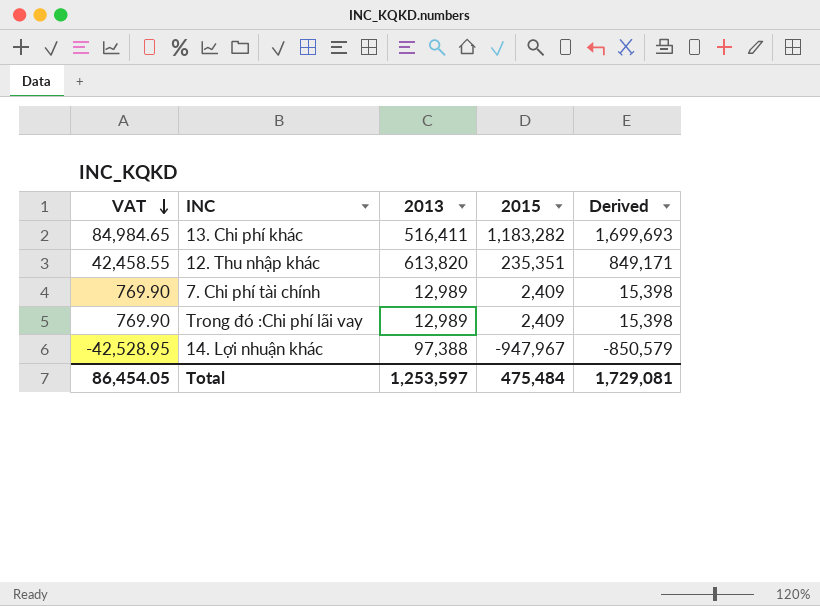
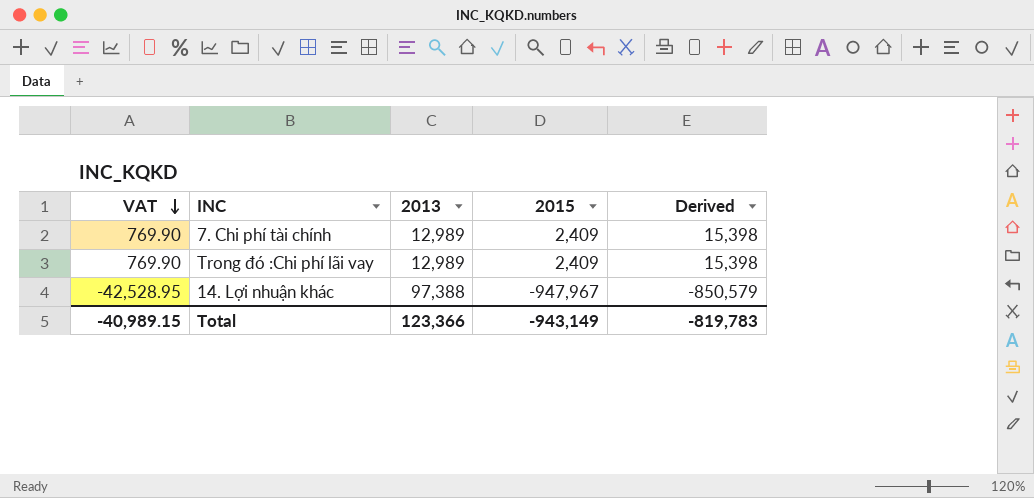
row 13. Chi phí khác: 84,984.65 | 516,411 | 1,183,282 | 1,699,693 -> none
row 12. Thu nhập khác: 42,458.55 | 613,820 | 235,351 | 849,171 -> none
Total | VAT: 86,454.05 -> -40,989.15
Total | 2013: 1,253,597 -> 123,366
Total | 2015: 475,484 -> -943,149
Total | Derived: 1,729,081 -> -819,783

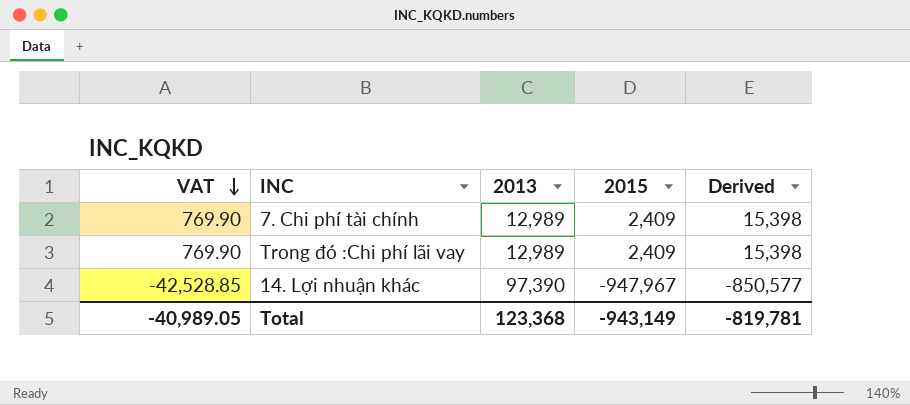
14. Lợi nhuận khác | VAT: -42,528.95 -> -42,528.85
14. Lợi nhuận khác | 2013: 97,388 -> 97,390
14. Lợi nhuận khác | Derived: -850,579 -> -850,577
Total | VAT: -40,989.15 -> -40,989.05
Total | 2013: 123,366 -> 123,368
Total | Derived: -819,783 -> -819,781

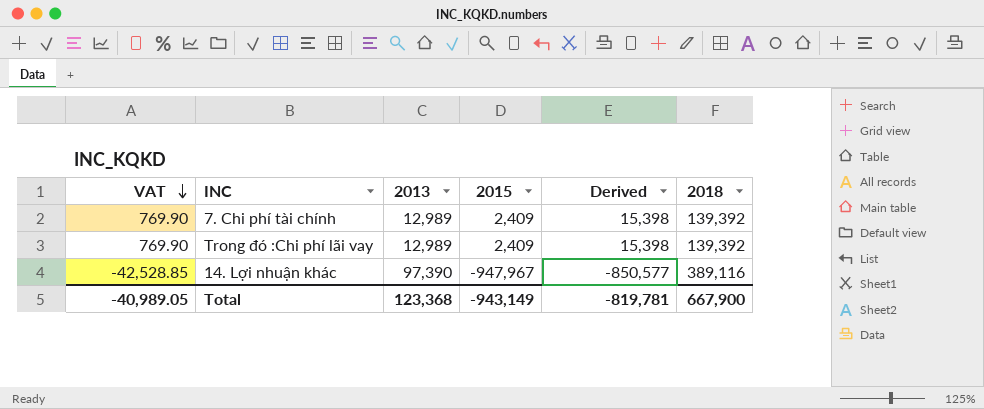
column 2018 | position: none -> 6

